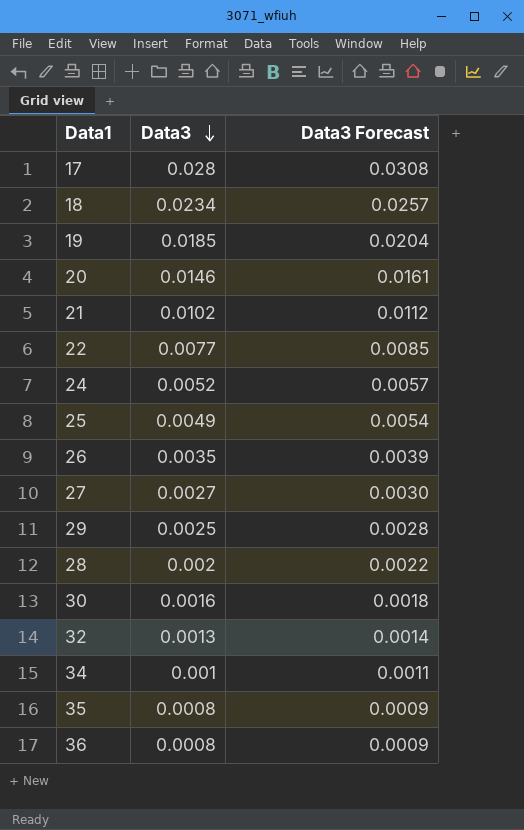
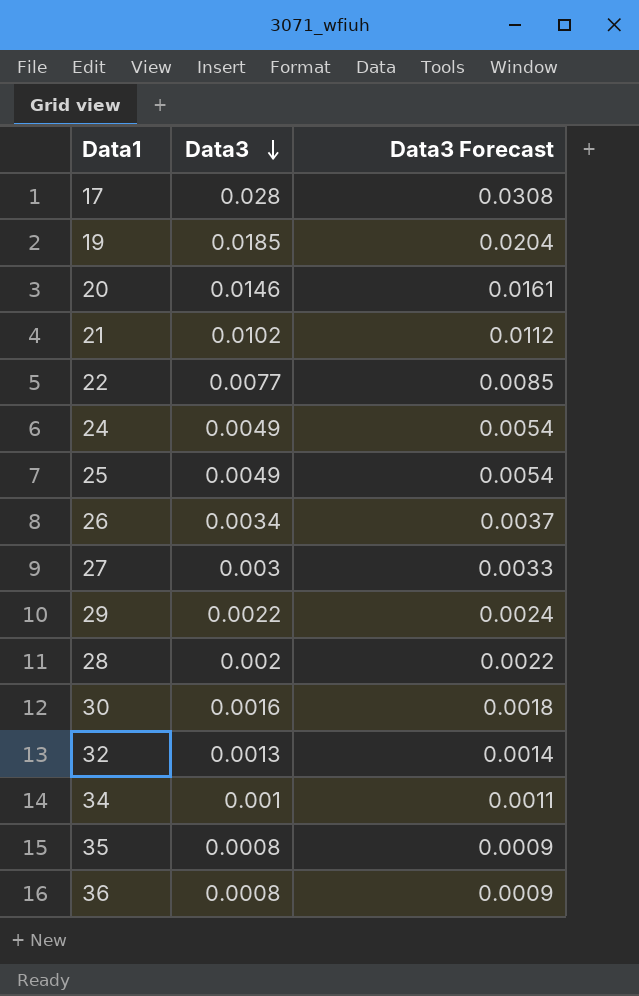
row 18: 0.0234 | 0.0257 -> none
24 | Data3: 0.0052 -> 0.0049
24 | Data3 Forecast: 0.0057 -> 0.0054
26 | Data3: 0.0035 -> 0.0034
26 | Data3 Forecast: 0.0039 -> 0.0037
27 | Data3: 0.0027 -> 0.003
27 | Data3 Forecast: 0.0030 -> 0.0033
29 | Data3: 0.0025 -> 0.0022
29 | Data3 Forecast: 0.0028 -> 0.0024

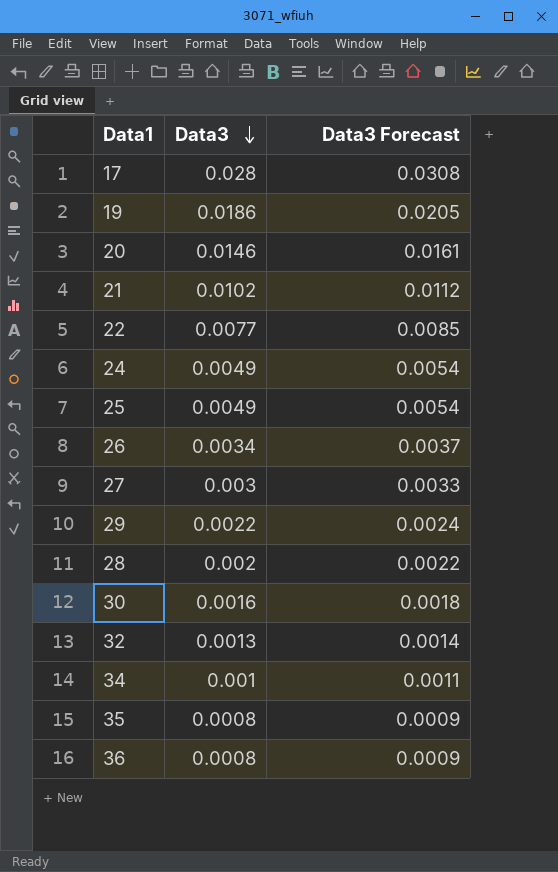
19 | Data3: 0.0185 -> 0.0186
19 | Data3 Forecast: 0.0204 -> 0.0205

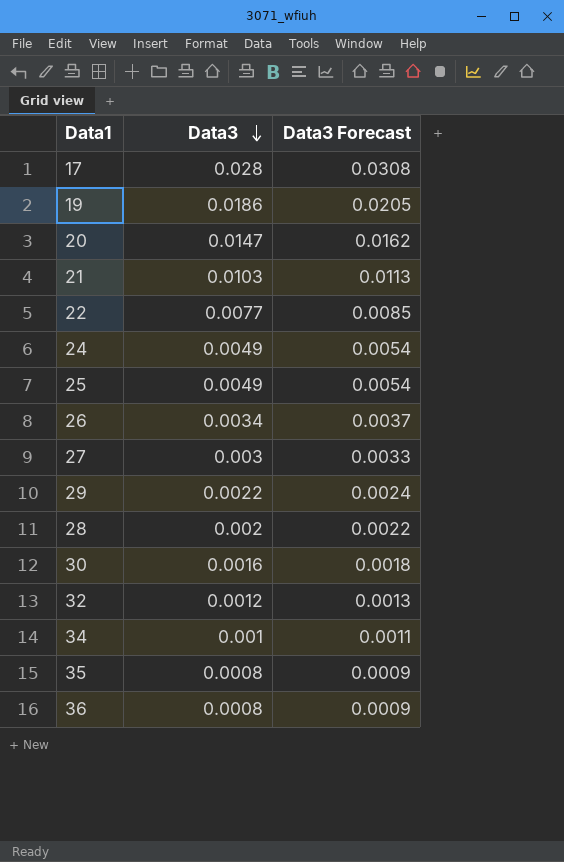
20 | Data3: 0.0146 -> 0.0147
20 | Data3 Forecast: 0.0161 -> 0.0162
21 | Data3: 0.0102 -> 0.0103
21 | Data3 Forecast: 0.0112 -> 0.0113
32 | Data3: 0.0013 -> 0.0012
32 | Data3 Forecast: 0.0014 -> 0.0013

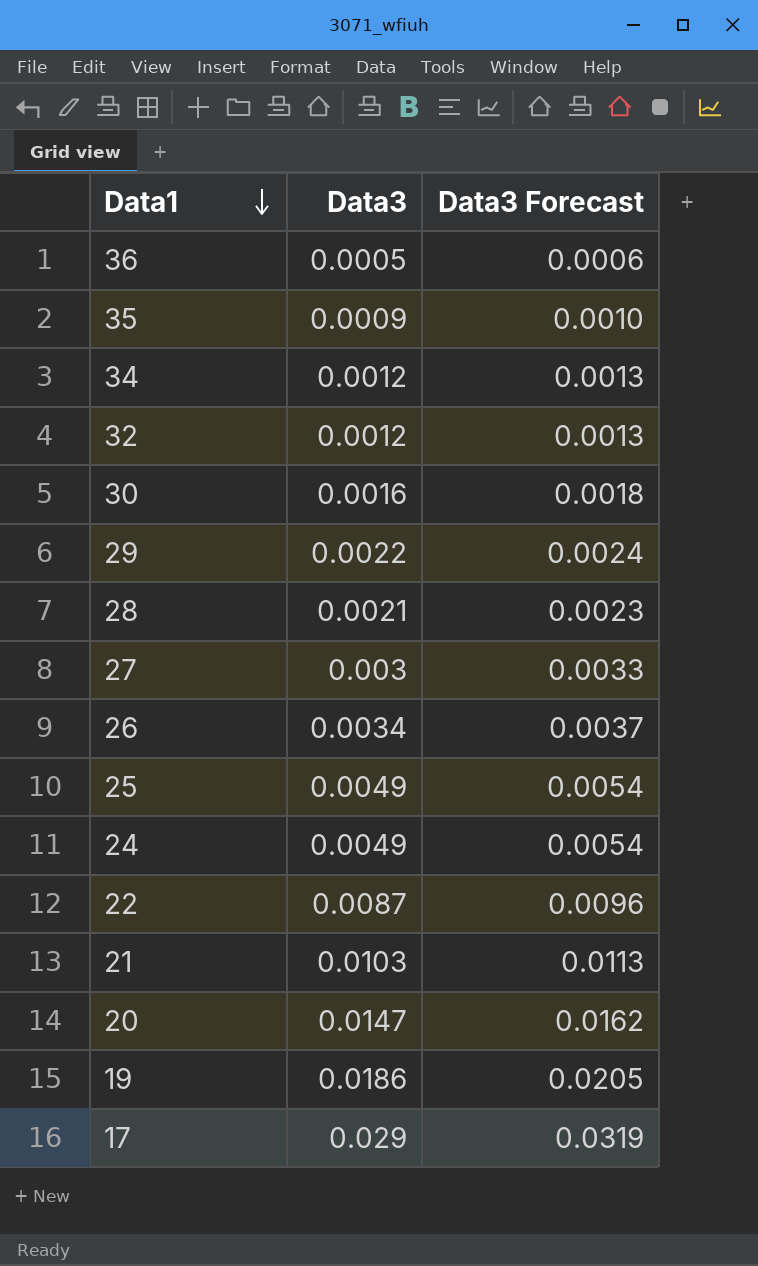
row order: Data3 descending -> Data1 descending
36 | Data3: 0.0008 -> 0.0005
36 | Data3 Forecast: 0.0009 -> 0.0006
35 | Data3: 0.0008 -> 0.0009
35 | Data3 Forecast: 0.0009 -> 0.0010
34 | Data3: 0.001 -> 0.0012
34 | Data3 Forecast: 0.0011 -> 0.0013
28 | Data3: 0.002 -> 0.0021
28 | Data3 Forecast: 0.0022 -> 0.0023
22 | Data3: 0.0077 -> 0.0087
22 | Data3 Forecast: 0.0085 -> 0.0096
17 | Data3: 0.028 -> 0.029
17 | Data3 Forecast: 0.0308 -> 0.0319

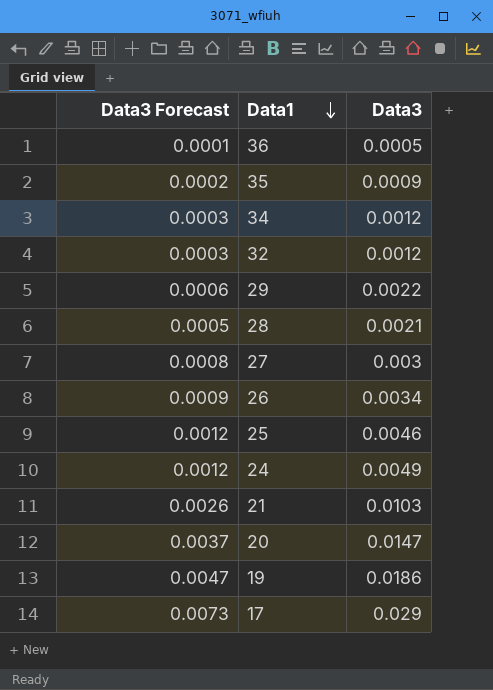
column Data3 Forecast | formula: [Data3] * 1.1 -> [Data3] * 0.25
column Data3 Forecast | position: 3 -> 1
row 30: 0.0016 | 0.0018 -> none
row 22: 0.0087 | 0.0096 -> none
25 | Data3: 0.0049 -> 0.0046

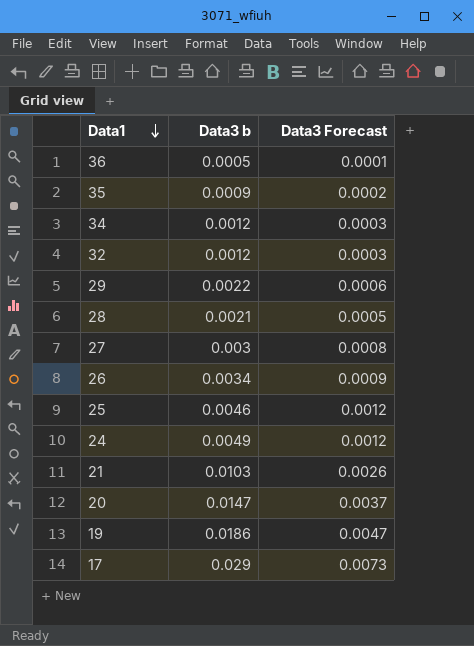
column name: Data3 -> Data3 b
column Data3 Forecast | position: 1 -> 3

